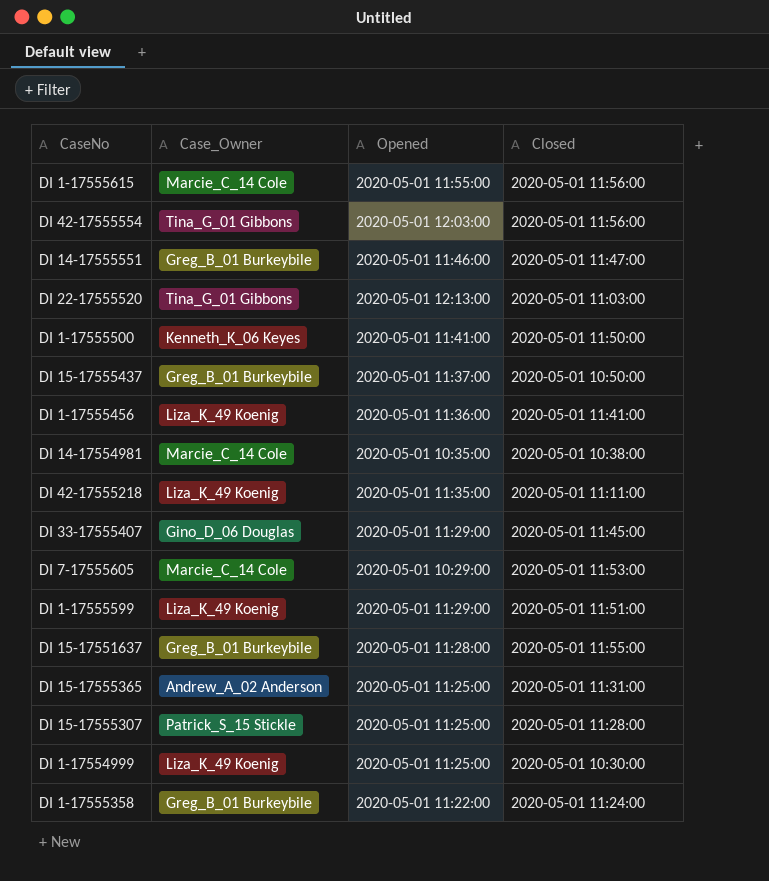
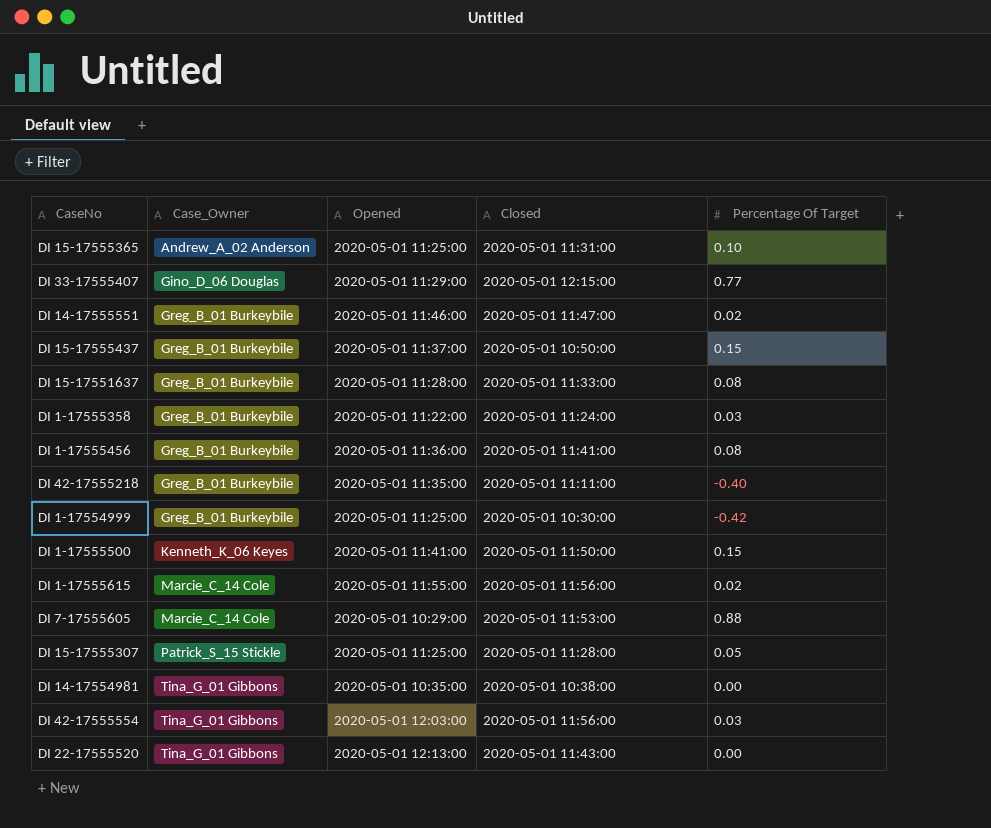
row order: none -> Case_Owner ascending
column Percentage Of Target | position: none -> 5
row DI 1-17555599: Liza_K_49 Koenig | 2020-05-01 11:29:00 | 2020-05-01 11:51:00 -> none
DI 33-17555407 | Closed: 2020-05-01 11:45:00 -> 2020-05-01 12:15:00
DI 15-17551637 | Closed: 2020-05-01 11:55:00 -> 2020-05-01 11:33:00
DI 1-17555456 | Case_Owner: Liza_K_49 Koenig -> Greg_B_01 Burkeybile
DI 42-17555218 | Case_Owner: Liza_K_49 Koenig -> Greg_B_01 Burkeybile
DI 1-17554999 | Case_Owner: Liza_K_49 Koenig -> Greg_B_01 Burkeybile
DI 14-17554981 | Case_Owner: Marcie_C_14 Cole -> Tina_G_01 Gibbons
DI 22-17555520 | Closed: 2020-05-01 11:03:00 -> 2020-05-01 11:43:00

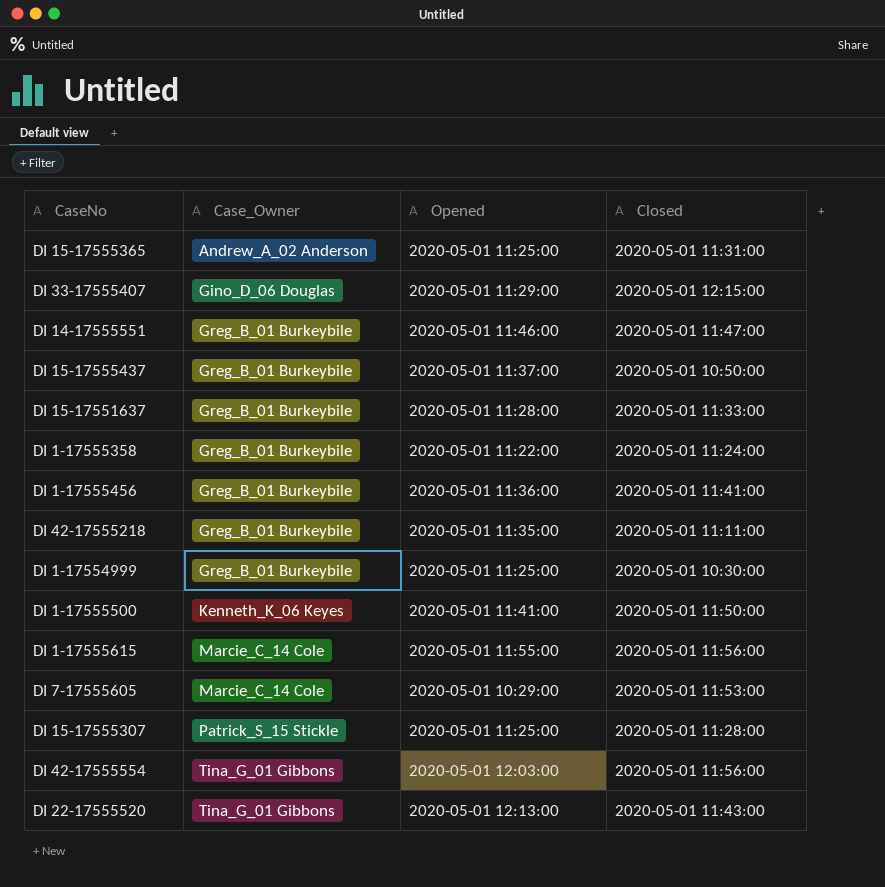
column Percentage Of Target | position: 5 -> none
row DI 14-17554981: Tina_G_01 Gibbons | 2020-05-01 10:35:00 | 2020-05-01 10:38:00 | 0.00 -> none

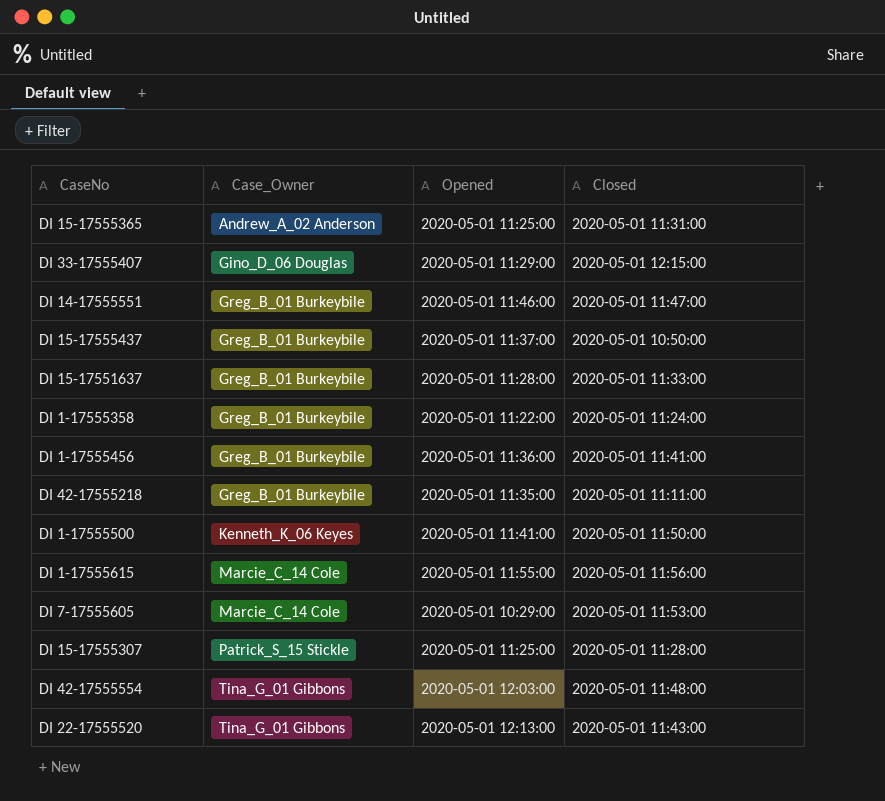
row DI 1-17554999: Greg_B_01 Burkeybile | 2020-05-01 11:25:00 | 2020-05-01 10:30:00 -> none
DI 42-17555554 | Closed: 2020-05-01 11:56:00 -> 2020-05-01 11:48:00

